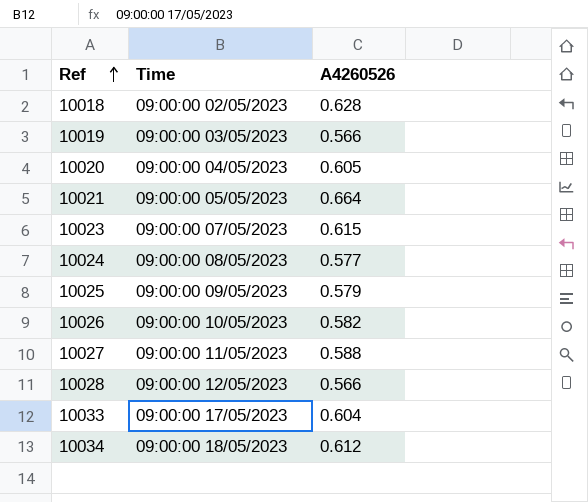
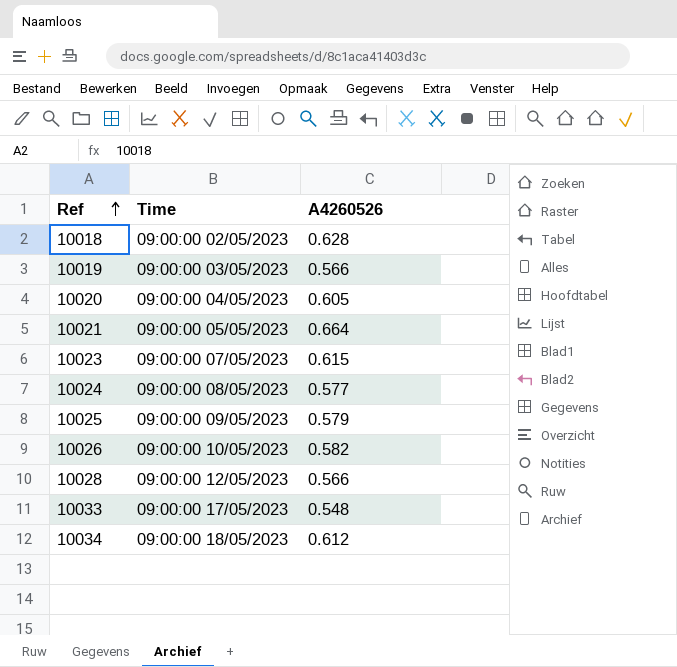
row 10027: 09:00:00 11/05/2023 | 0.588 -> none
10033 | A4260526: 0.604 -> 0.548

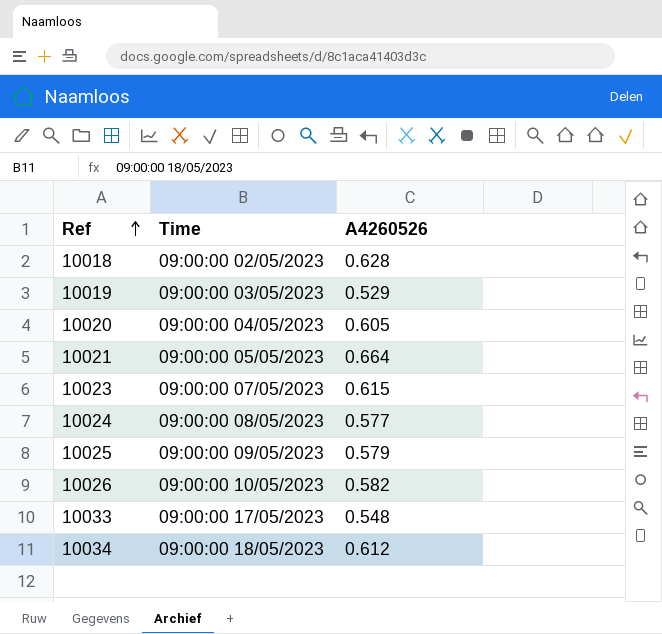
row 10028: 09:00:00 12/05/2023 | 0.566 -> none
10019 | A4260526: 0.566 -> 0.529

